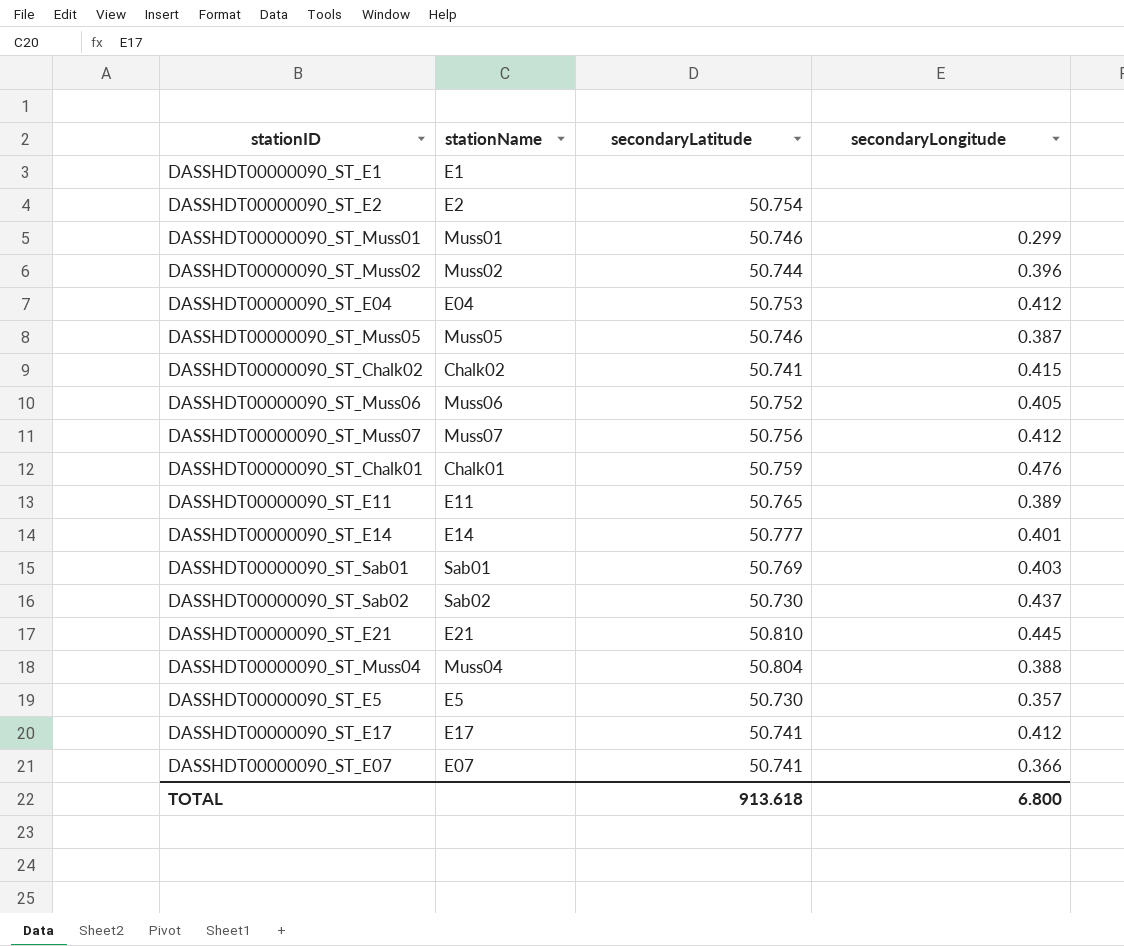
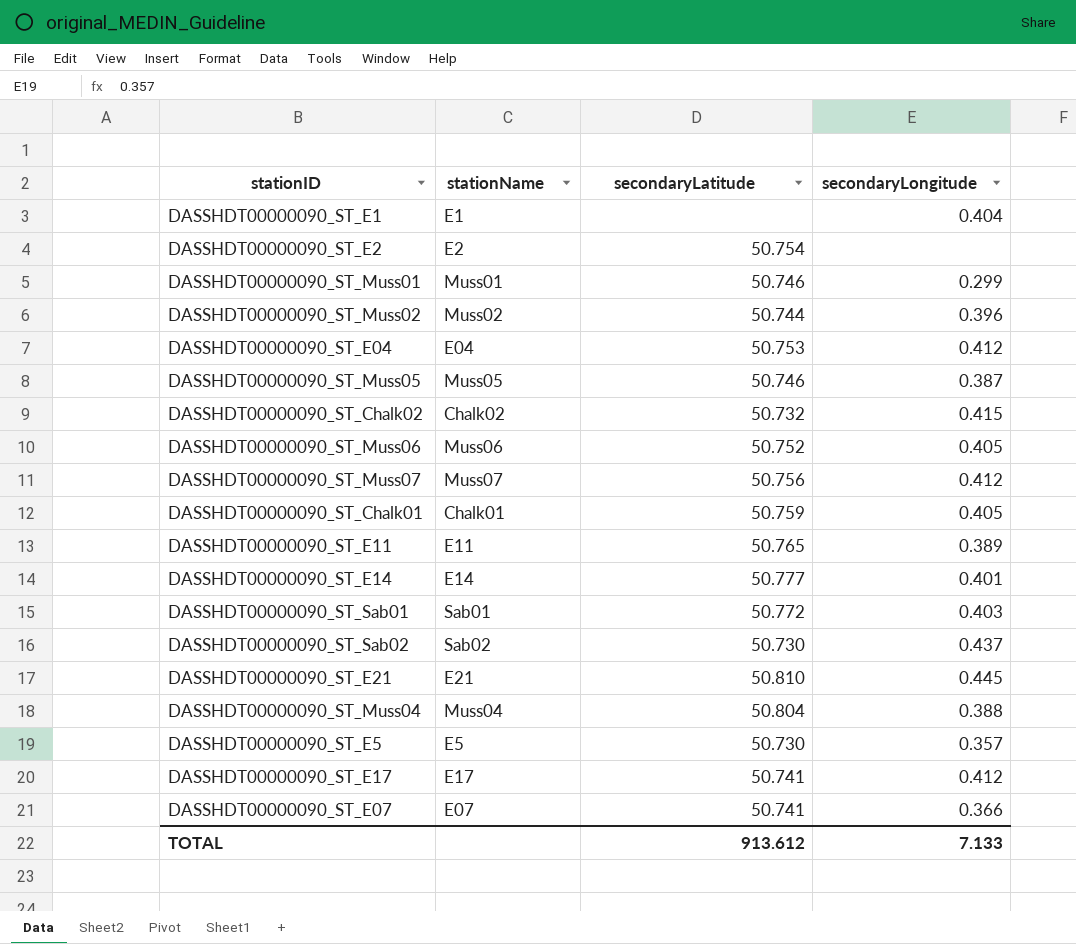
DASSHDT00000090_ST_E1 | secondaryLongitude: none -> 0.404
DASSHDT00000090_ST_Chalk02 | secondaryLatitude: 50.741 -> 50.732
DASSHDT00000090_ST_Chalk01 | secondaryLongitude: 0.476 -> 0.405
DASSHDT00000090_ST_Sab01 | secondaryLatitude: 50.769 -> 50.772
TOTAL | secondaryLatitude: 913.618 -> 913.612
TOTAL | secondaryLongitude: 6.800 -> 7.133

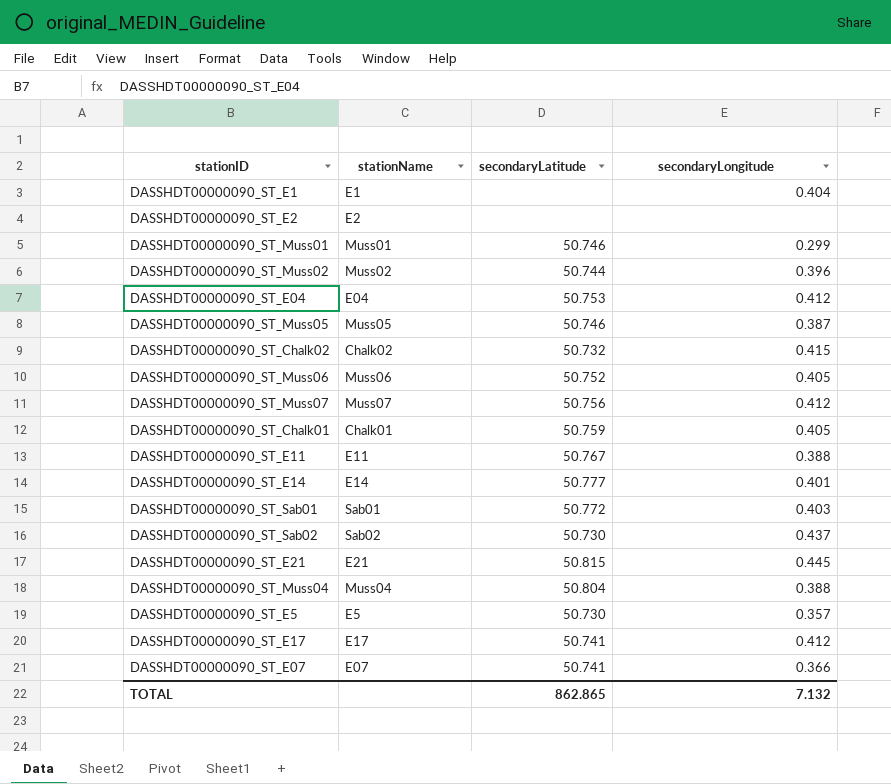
DASSHDT00000090_ST_E2 | secondaryLatitude: 50.754 -> none
DASSHDT00000090_ST_E11 | secondaryLatitude: 50.765 -> 50.767
DASSHDT00000090_ST_E11 | secondaryLongitude: 0.389 -> 0.388
DASSHDT00000090_ST_E21 | secondaryLatitude: 50.810 -> 50.815
TOTAL | secondaryLatitude: 913.612 -> 862.865
TOTAL | secondaryLongitude: 7.133 -> 7.132

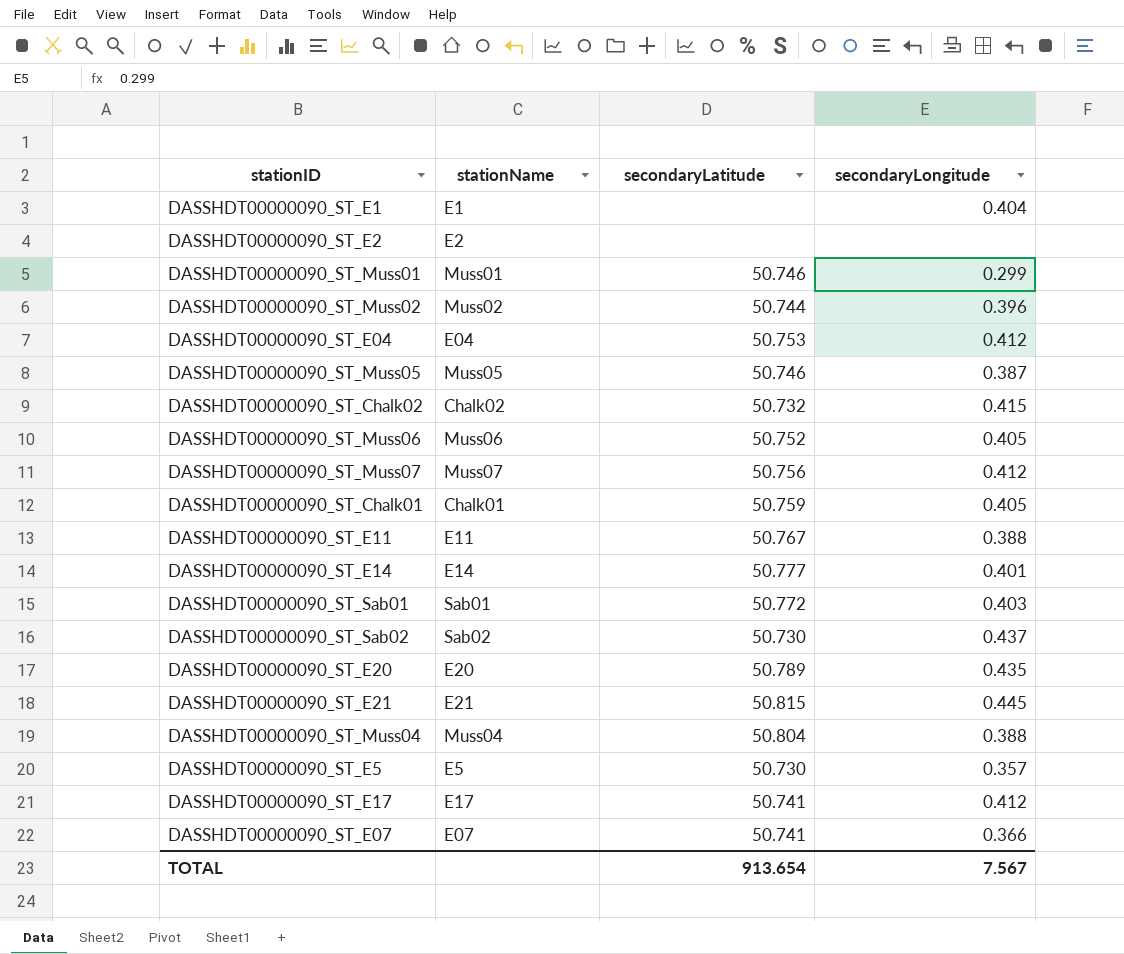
row DASSHDT00000090_ST_E20: none -> E20 | 50.789 | 0.435
TOTAL | secondaryLatitude: 862.865 -> 913.654
TOTAL | secondaryLongitude: 7.132 -> 7.567

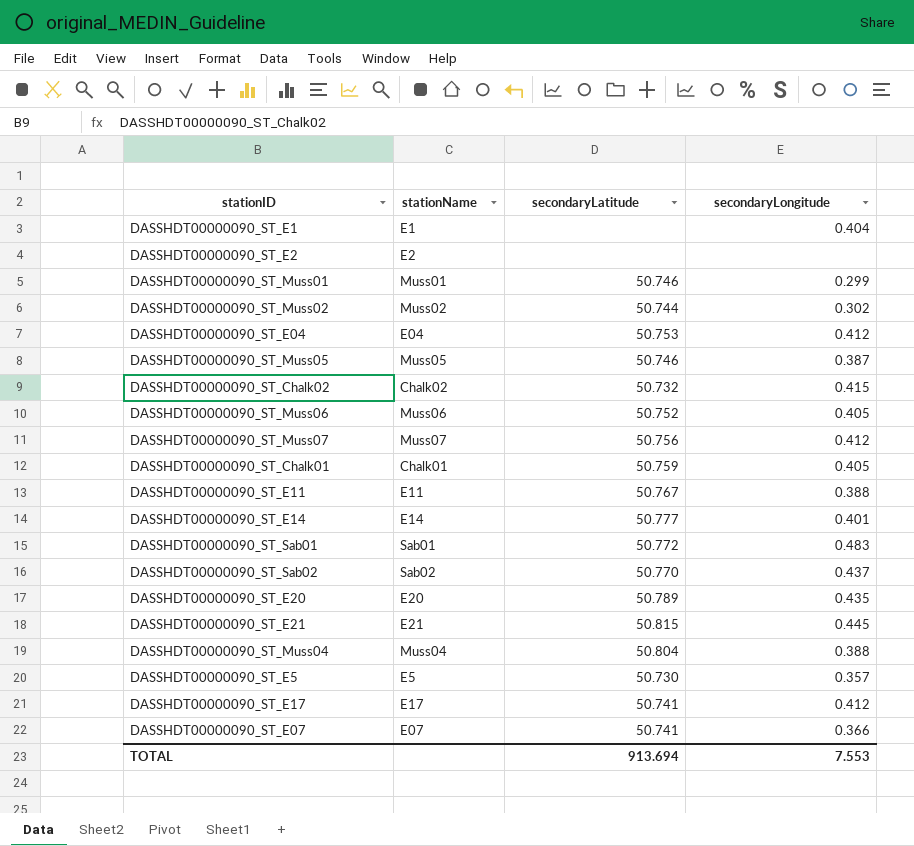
DASSHDT00000090_ST_Muss02 | secondaryLongitude: 0.396 -> 0.302
DASSHDT00000090_ST_Sab01 | secondaryLongitude: 0.403 -> 0.483
DASSHDT00000090_ST_Sab02 | secondaryLatitude: 50.730 -> 50.770
TOTAL | secondaryLatitude: 913.654 -> 913.694
TOTAL | secondaryLongitude: 7.567 -> 7.553

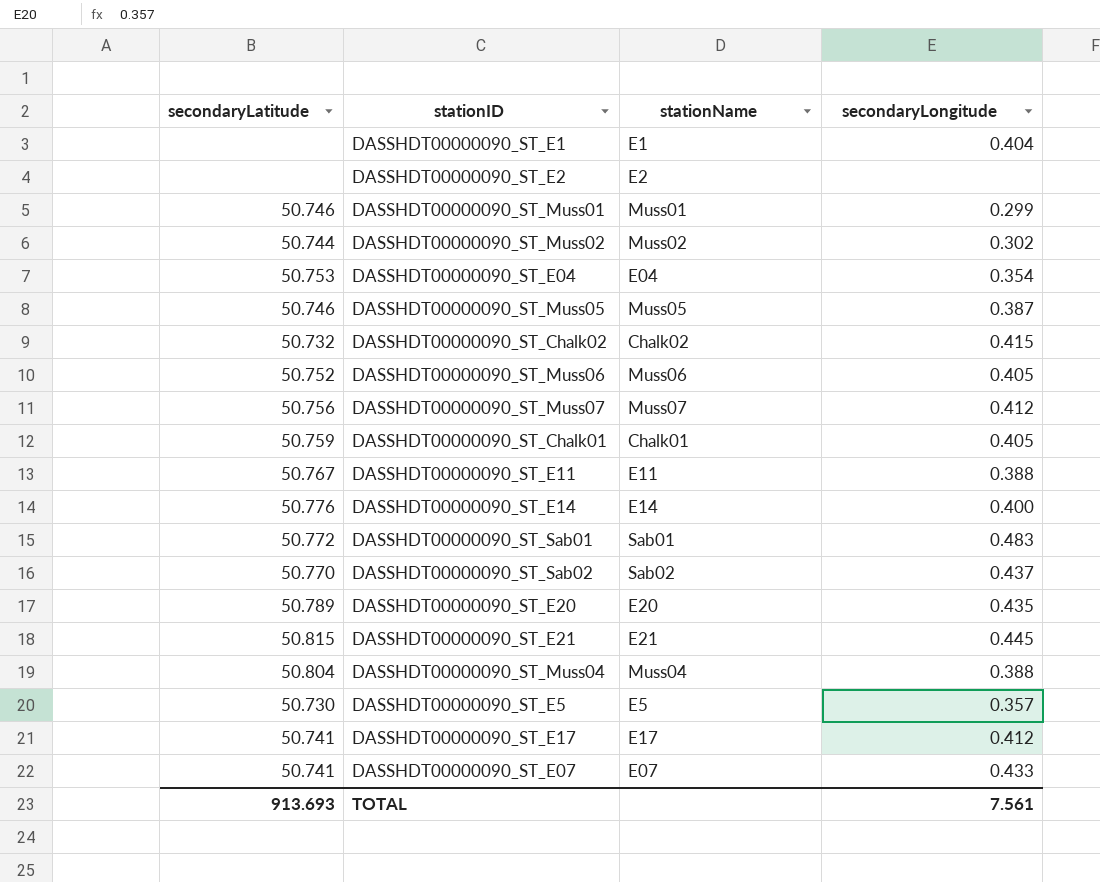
column secondaryLatitude | position: 3 -> 1
DASSHDT00000090_ST_E04 | secondaryLongitude: 0.412 -> 0.354
DASSHDT00000090_ST_E14 | secondaryLatitude: 50.777 -> 50.776
DASSHDT00000090_ST_E14 | secondaryLongitude: 0.401 -> 0.400
DASSHDT00000090_ST_E07 | secondaryLongitude: 0.366 -> 0.433
TOTAL | secondaryLatitude: 913.694 -> 913.693
TOTAL | secondaryLongitude: 7.553 -> 7.561

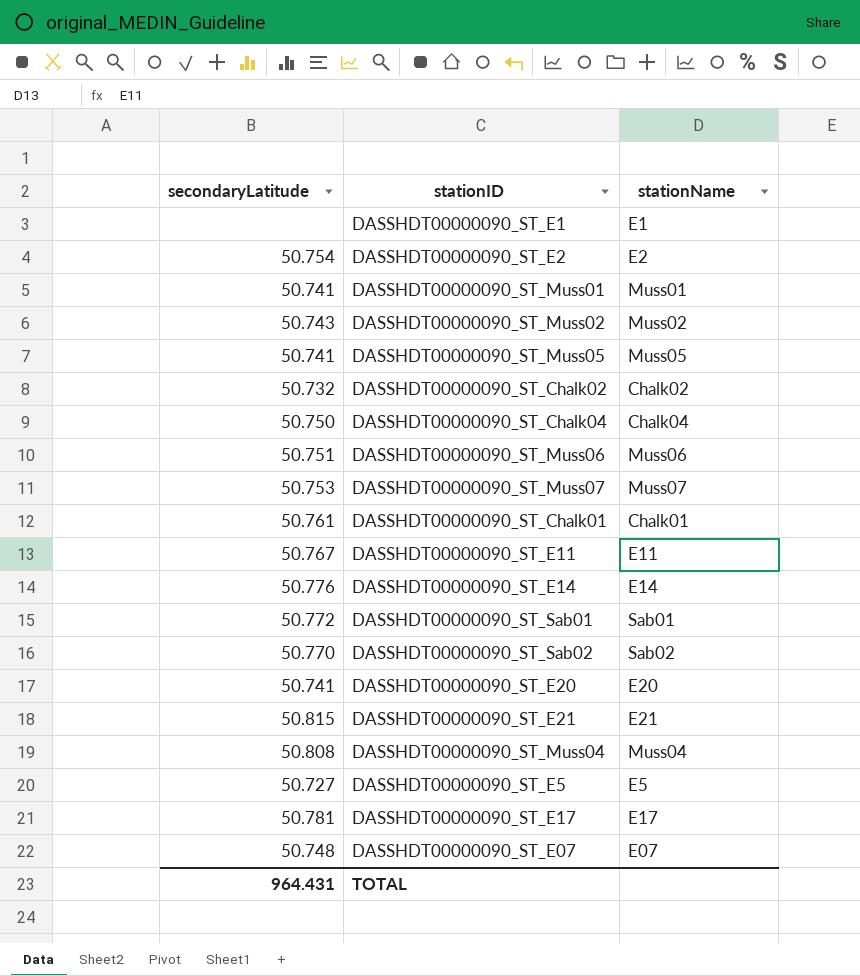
column secondaryLongitude | position: 4 -> none
row DASSHDT00000090_ST_E04: 50.753 | E04 | 0.354 -> none
DASSHDT00000090_ST_E2 | secondaryLatitude: none -> 50.754
DASSHDT00000090_ST_Muss01 | secondaryLatitude: 50.746 -> 50.741
DASSHDT00000090_ST_Muss02 | secondaryLatitude: 50.744 -> 50.743
DASSHDT00000090_ST_Muss05 | secondaryLatitude: 50.746 -> 50.741
row DASSHDT00000090_ST_Chalk04: none -> 50.750 | Chalk04
DASSHDT00000090_ST_Muss06 | secondaryLatitude: 50.752 -> 50.751
DASSHDT00000090_ST_Muss07 | secondaryLatitude: 50.756 -> 50.753
DASSHDT00000090_ST_Chalk01 | secondaryLatitude: 50.759 -> 50.761
DASSHDT00000090_ST_E20 | secondaryLatitude: 50.789 -> 50.741
DASSHDT00000090_ST_Muss04 | secondaryLatitude: 50.804 -> 50.808
DASSHDT00000090_ST_E5 | secondaryLatitude: 50.730 -> 50.727
DASSHDT00000090_ST_E17 | secondaryLatitude: 50.741 -> 50.781
DASSHDT00000090_ST_E07 | secondaryLatitude: 50.741 -> 50.748
TOTAL | secondaryLatitude: 913.693 -> 964.431

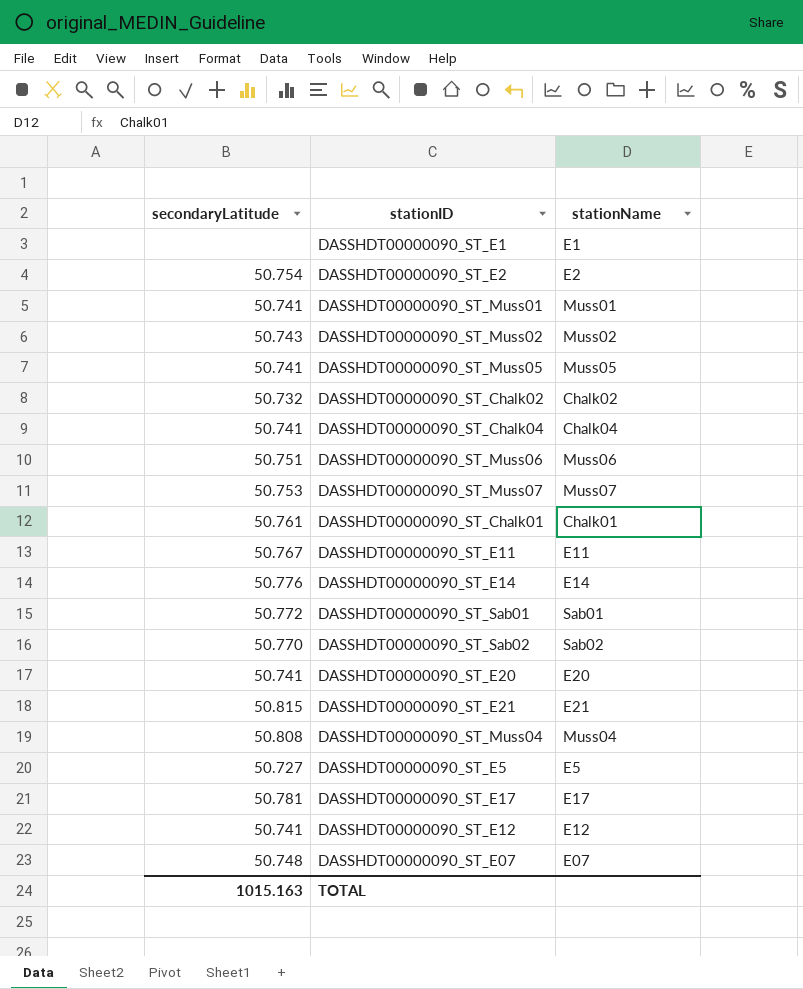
DASSHDT00000090_ST_Chalk04 | secondaryLatitude: 50.750 -> 50.741
row DASSHDT00000090_ST_E12: none -> 50.741 | E12
TOTAL | secondaryLatitude: 964.431 -> 1015.163

